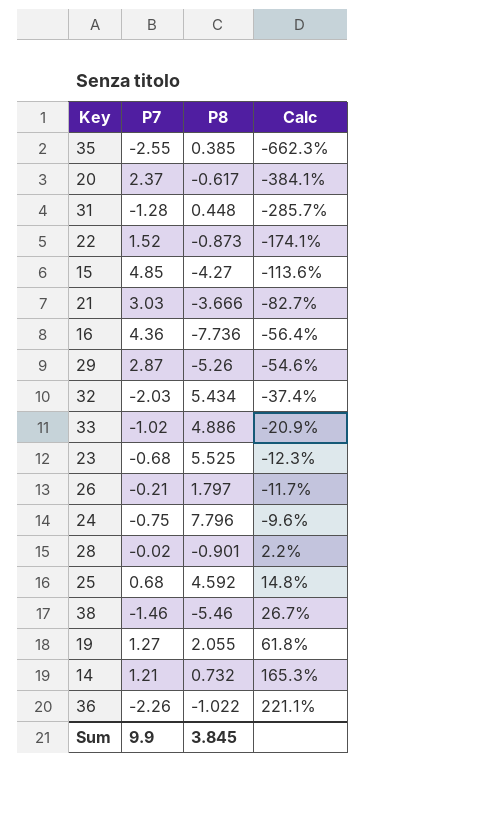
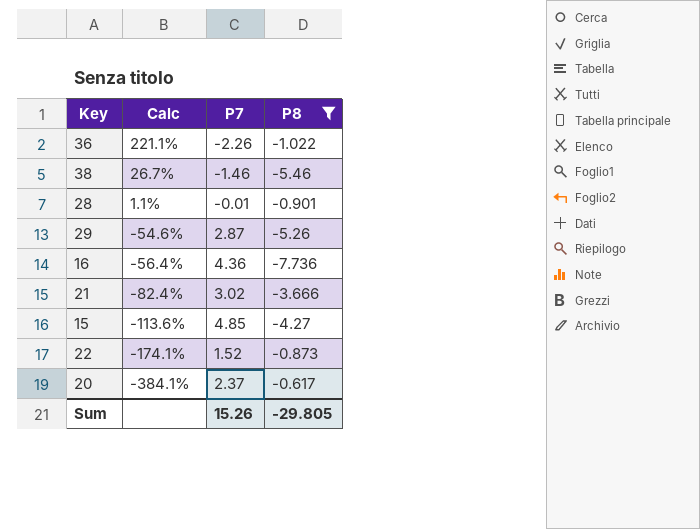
filter: none -> P8 <= -0.617
row order: Calc ascending -> Calc descending
column Calc | position: 4 -> 2
28 | Calc: 2.2% -> 1.1%
28 | P7: -0.02 -> -0.01
21 | Calc: -82.7% -> -82.4%
21 | P7: 3.03 -> 3.02
Sum | P7: 9.9 -> 15.26
Sum | P8: 3.845 -> -29.805

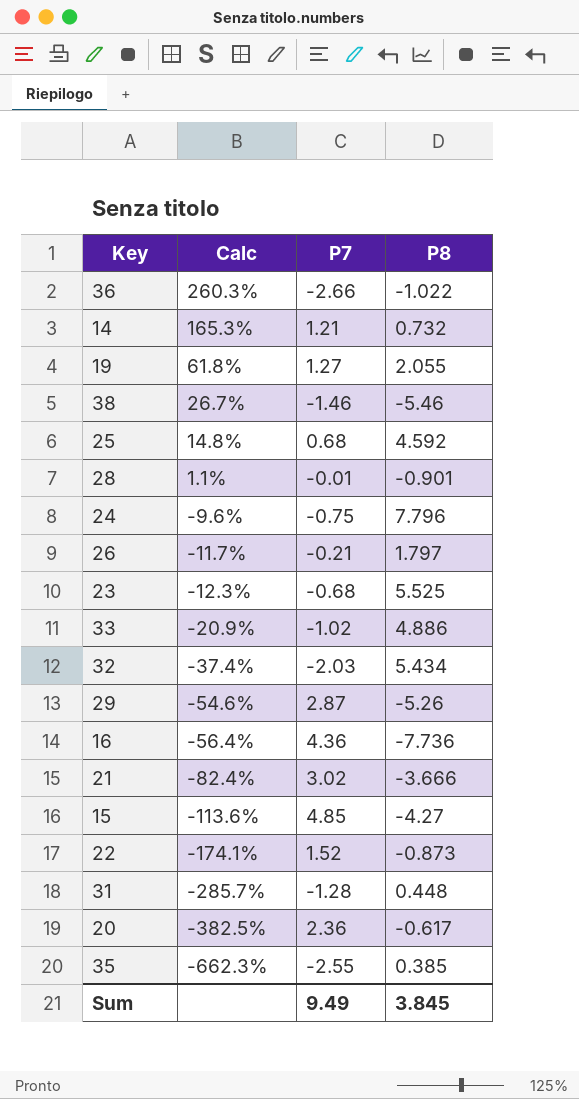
filter: P8 <= -0.617 -> none
36 | Calc: 221.1% -> 260.3%
36 | P7: -2.26 -> -2.66
20 | Calc: -384.1% -> -382.5%
20 | P7: 2.37 -> 2.36
Sum | P7: 15.26 -> 9.49
Sum | P8: -29.805 -> 3.845

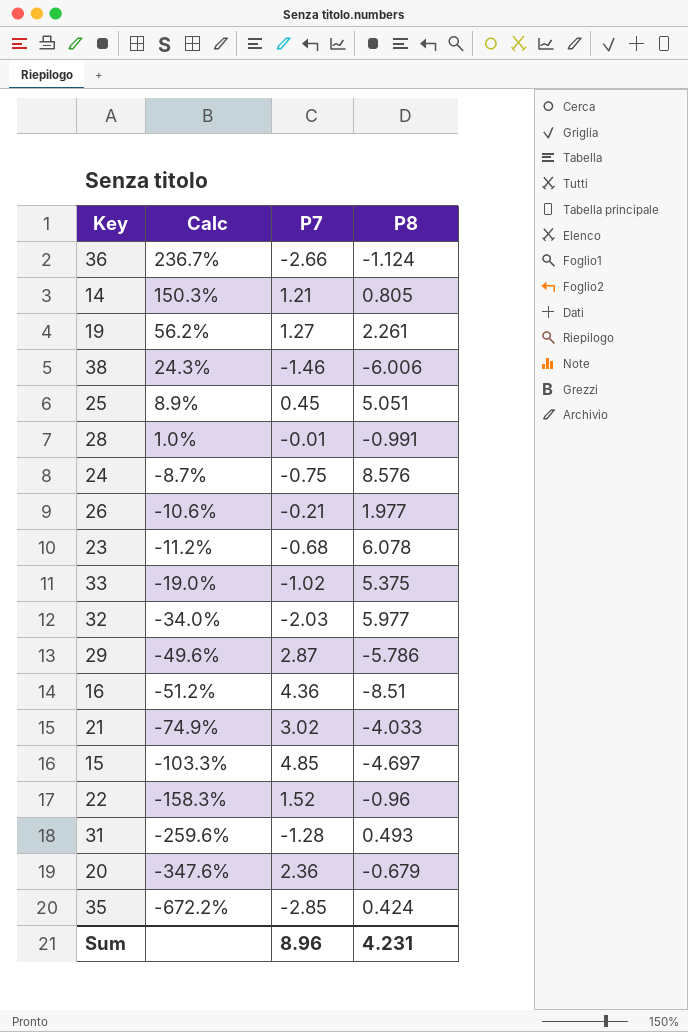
36 | Calc: 260.3% -> 236.7%
36 | P8: -1.022 -> -1.124
14 | Calc: 165.3% -> 150.3%
14 | P8: 0.732 -> 0.805
19 | Calc: 61.8% -> 56.2%
19 | P8: 2.055 -> 2.261
38 | Calc: 26.7% -> 24.3%
38 | P8: -5.46 -> -6.006
25 | Calc: 14.8% -> 8.9%
25 | P7: 0.68 -> 0.45
25 | P8: 4.592 -> 5.051
28 | Calc: 1.1% -> 1.0%
28 | P8: -0.901 -> -0.991
24 | Calc: -9.6% -> -8.7%
24 | P8: 7.796 -> 8.576
26 | Calc: -11.7% -> -10.6%
26 | P8: 1.797 -> 1.977
23 | Calc: -12.3% -> -11.2%
23 | P8: 5.525 -> 6.078
33 | Calc: -20.9% -> -19.0%
33 | P8: 4.886 -> 5.375
32 | Calc: -37.4% -> -34.0%
32 | P8: 5.434 -> 5.977
29 | Calc: -54.6% -> -49.6%
29 | P8: -5.26 -> -5.786
16 | Calc: -56.4% -> -51.2%
16 | P8: -7.736 -> -8.51
21 | Calc: -82.4% -> -74.9%
21 | P8: -3.666 -> -4.033
15 | Calc: -113.6% -> -103.3%
15 | P8: -4.27 -> -4.697
22 | Calc: -174.1% -> -158.3%
22 | P8: -0.873 -> -0.96
31 | Calc: -285.7% -> -259.6%
31 | P8: 0.448 -> 0.493
20 | Calc: -382.5% -> -347.6%
20 | P8: -0.617 -> -0.679
35 | Calc: -662.3% -> -672.2%
35 | P7: -2.55 -> -2.85
35 | P8: 0.385 -> 0.424
Sum | P7: 9.49 -> 8.96
Sum | P8: 3.845 -> 4.231

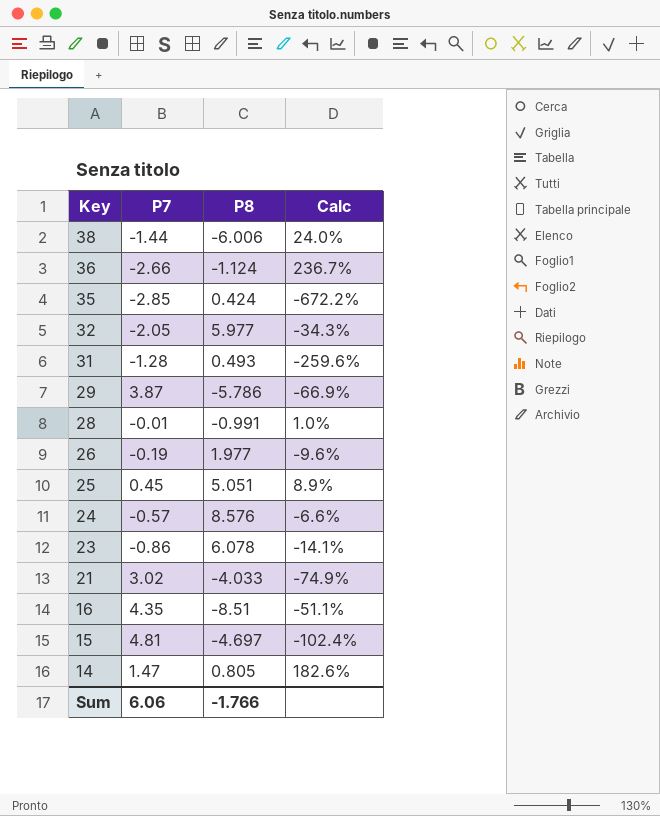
row order: Calc descending -> Key descending
column Calc | position: 2 -> 4
row 19: 56.2% | 1.27 | 2.261 -> none
row 33: -19.0% | -1.02 | 5.375 -> none
row 22: -158.3% | 1.52 | -0.96 -> none
row 20: -347.6% | 2.36 | -0.679 -> none
38 | P7: -1.46 -> -1.44
38 | Calc: 24.3% -> 24.0%
32 | P7: -2.03 -> -2.05
32 | Calc: -34.0% -> -34.3%
29 | P7: 2.87 -> 3.87
29 | Calc: -49.6% -> -66.9%
26 | P7: -0.21 -> -0.19
26 | Calc: -10.6% -> -9.6%
24 | P7: -0.75 -> -0.57
24 | Calc: -8.7% -> -6.6%
23 | P7: -0.68 -> -0.86
23 | Calc: -11.2% -> -14.1%
16 | P7: 4.36 -> 4.35
16 | Calc: -51.2% -> -51.1%
15 | P7: 4.85 -> 4.81
15 | Calc: -103.3% -> -102.4%
14 | P7: 1.21 -> 1.47
14 | Calc: 150.3% -> 182.6%
Sum | P7: 8.96 -> 6.06
Sum | P8: 4.231 -> -1.766

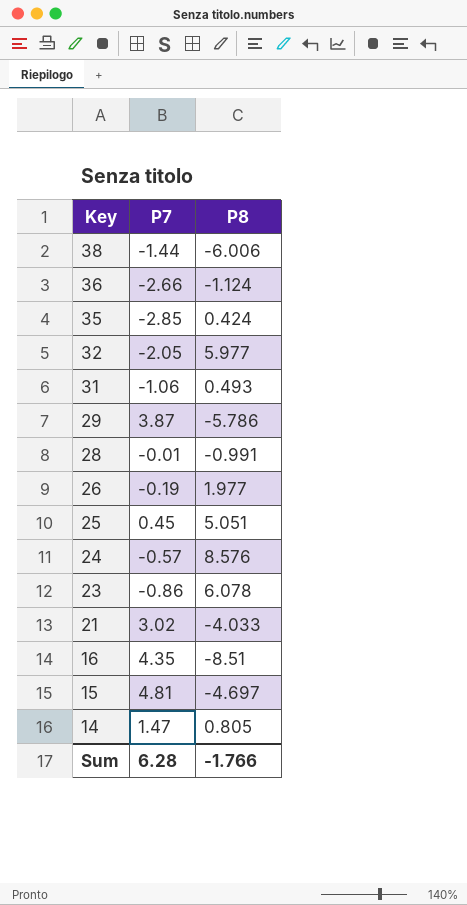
column Calc | formula: [P7] / [P8] -> none
31 | P7: -1.28 -> -1.06
Sum | P7: 6.06 -> 6.28

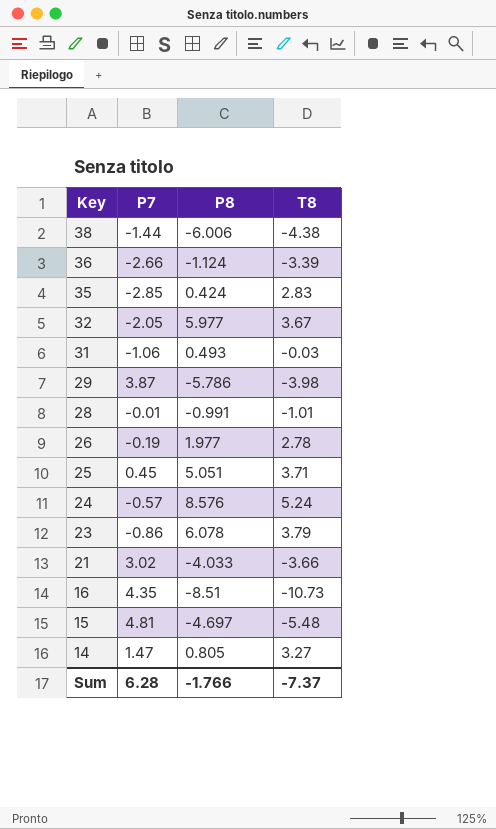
column T8 | position: none -> 4

